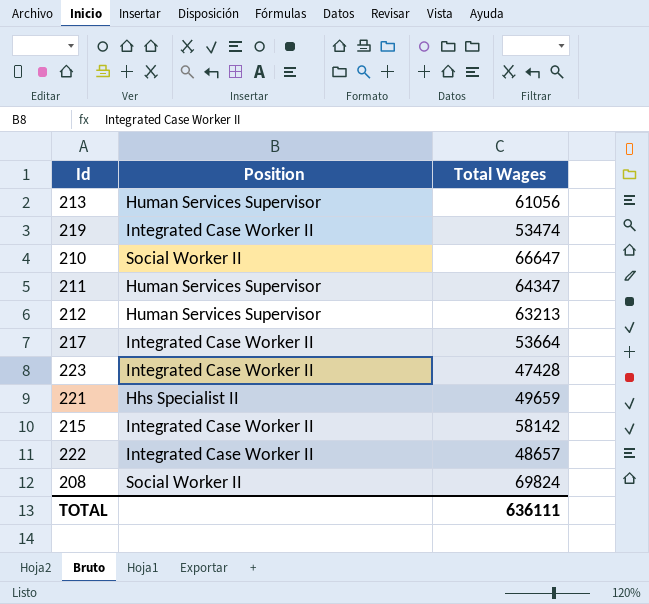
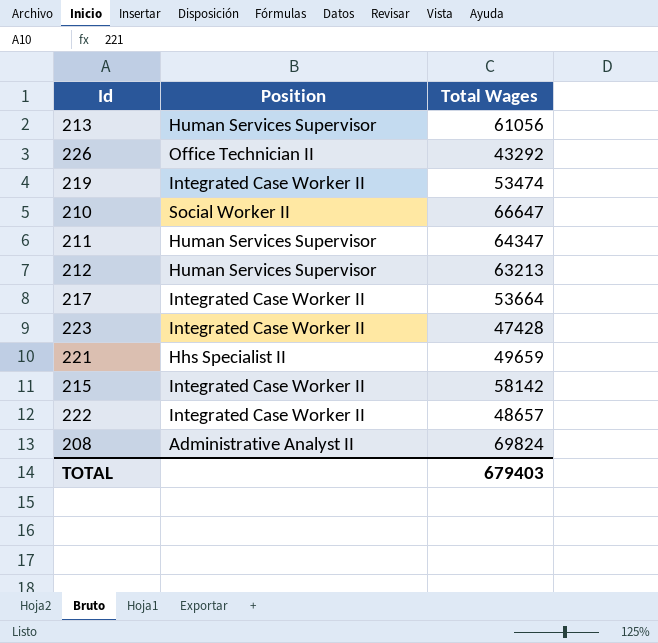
row 226: none -> Office Technician II | 43292
208 | Position: Social Worker II -> Administrative Analyst II
TOTAL | Total Wages: 636111 -> 679403

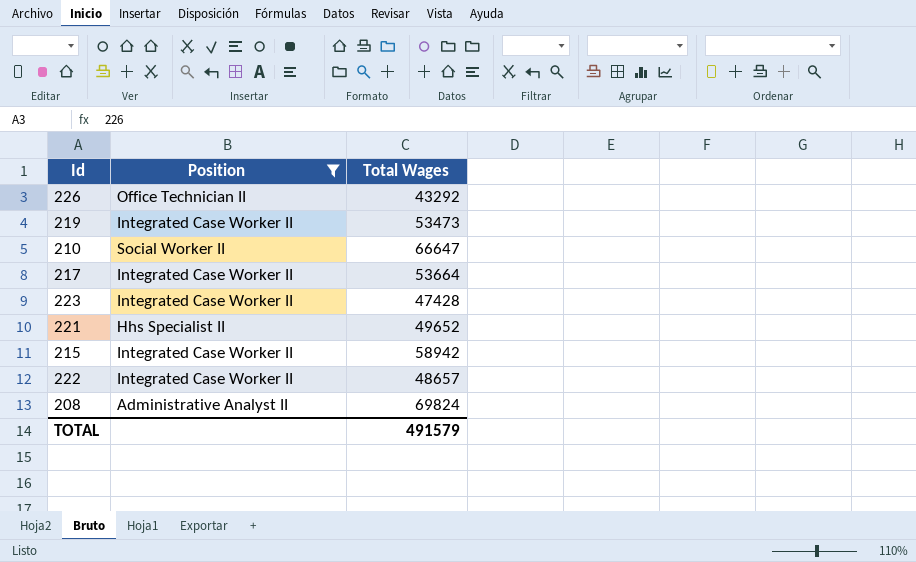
filter: none -> Position != Human Services Supervisor
219 | Total Wages: 53474 -> 53473
221 | Total Wages: 49659 -> 49652
215 | Total Wages: 58142 -> 58942
TOTAL | Total Wages: 679403 -> 491579

